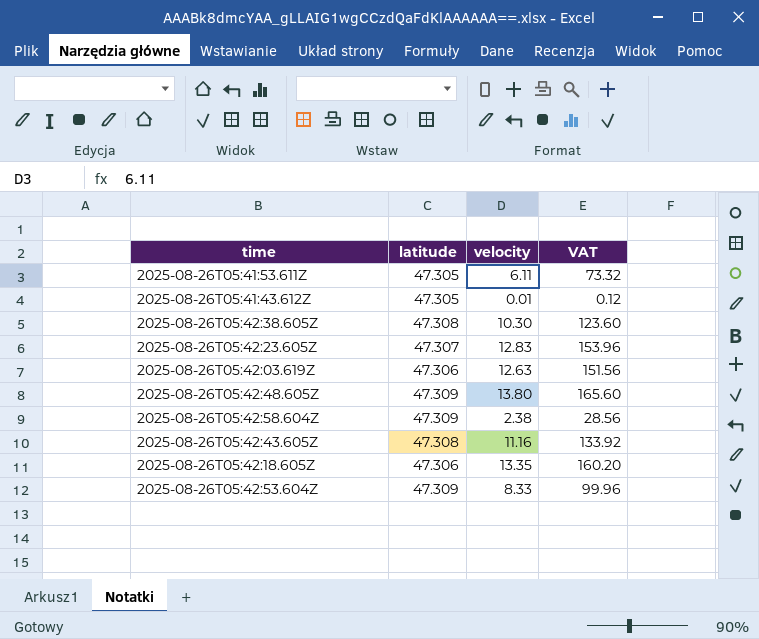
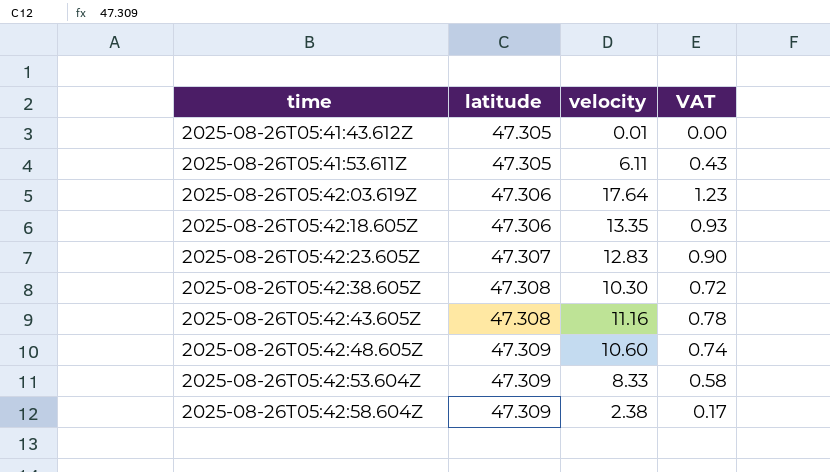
row order: none -> time ascending
column VAT | formula: [velocity] * 12 -> [velocity] * 0.07
2025-08-26T05:42:03.619Z | velocity: 12.63 -> 17.64
2025-08-26T05:42:48.605Z | velocity: 13.80 -> 10.60

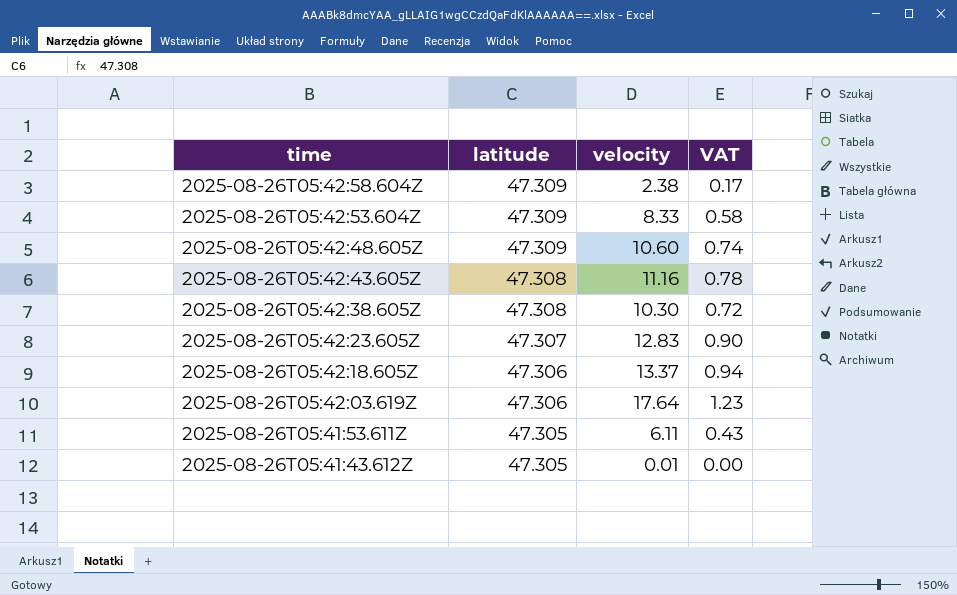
row order: time ascending -> time descending
2025-08-26T05:42:18.605Z | velocity: 13.35 -> 13.37
2025-08-26T05:42:18.605Z | VAT: 0.93 -> 0.94

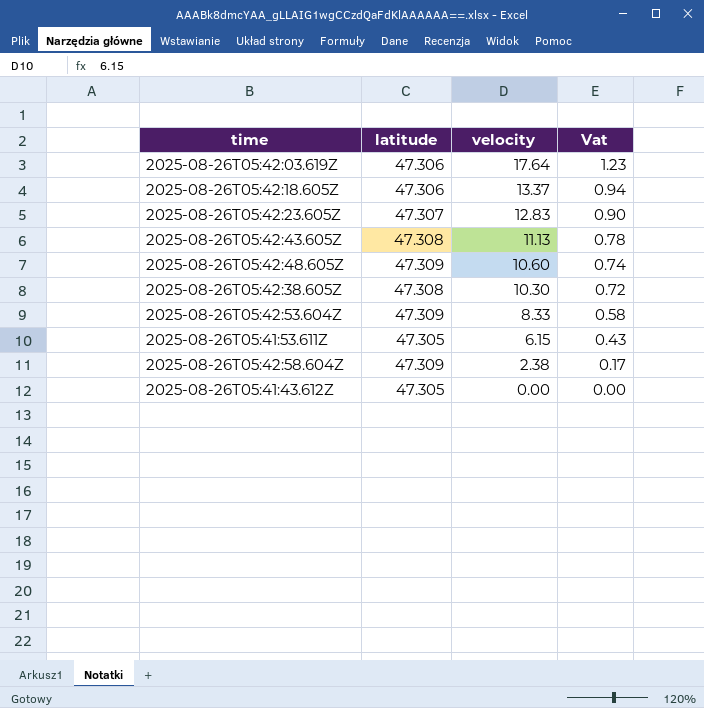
row order: time descending -> velocity descending
column name: VAT -> Vat
2025-08-26T05:42:43.605Z | velocity: 11.16 -> 11.13
2025-08-26T05:41:53.611Z | velocity: 6.11 -> 6.15
2025-08-26T05:41:43.612Z | velocity: 0.01 -> 0.00

